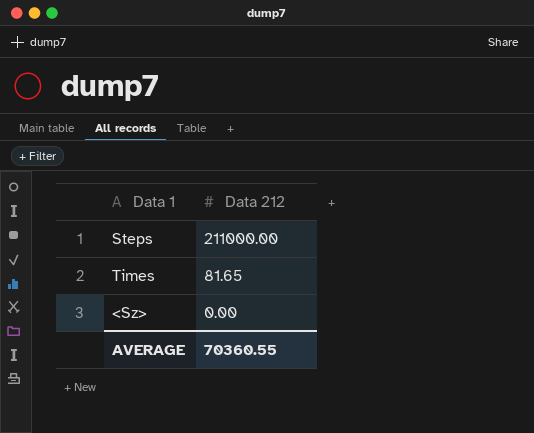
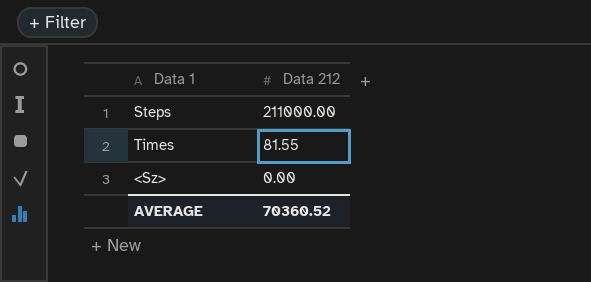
Times | Data 212: 81.65 -> 81.55
AVERAGE | Data 212: 70360.55 -> 70360.52

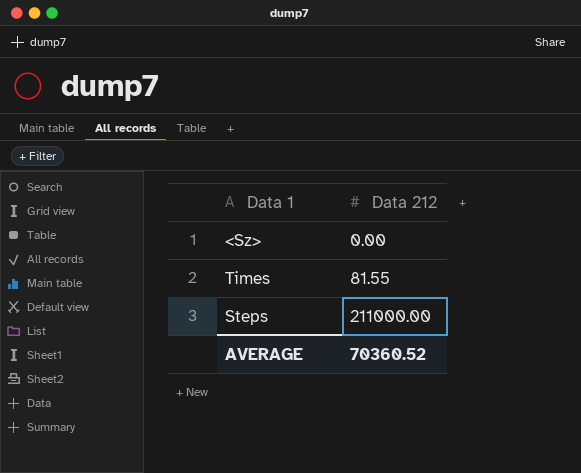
row order: Data 212 descending -> Data 212 ascending

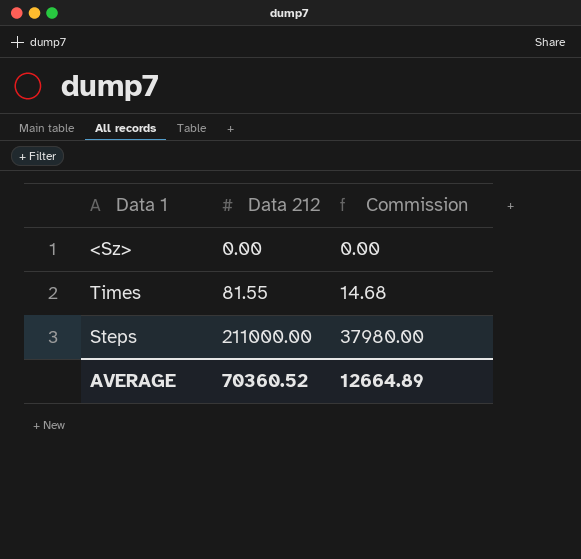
column Commission | formula: none -> [Data 212] * 0.18

